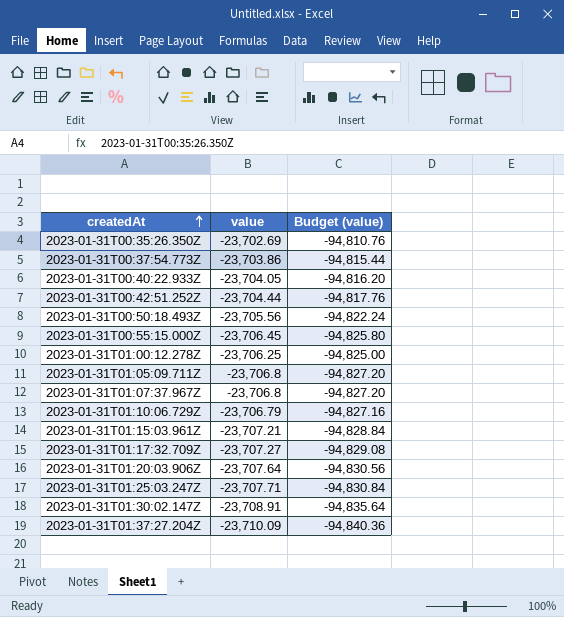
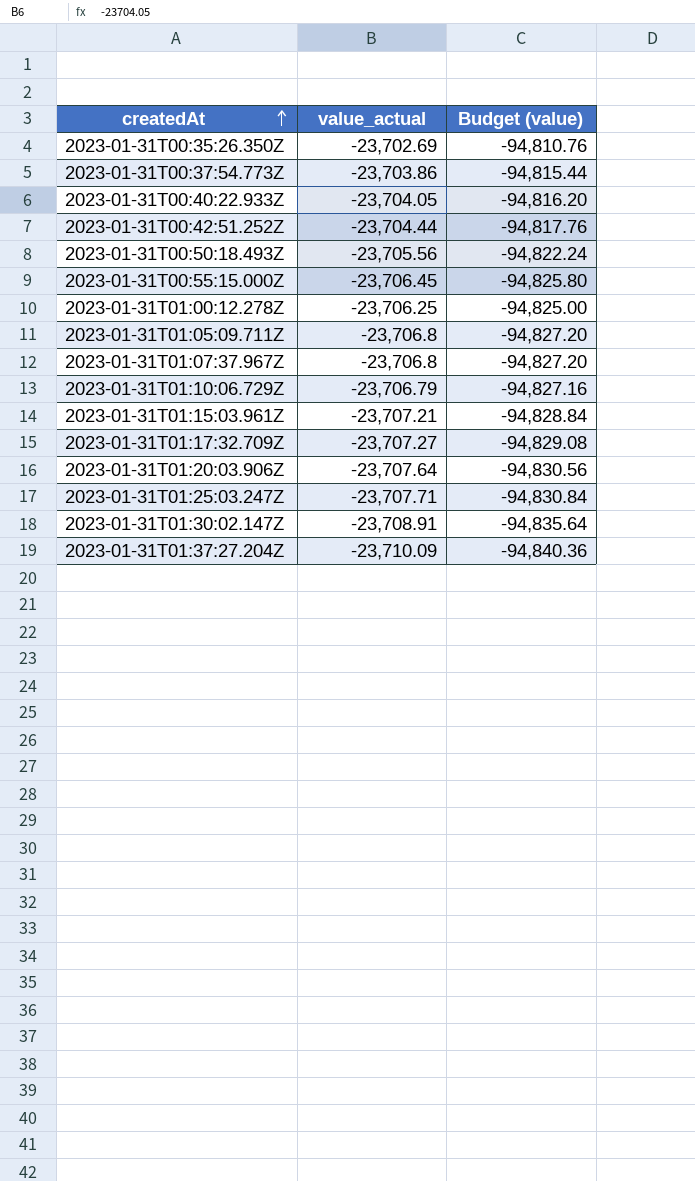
column name: value -> value_actual

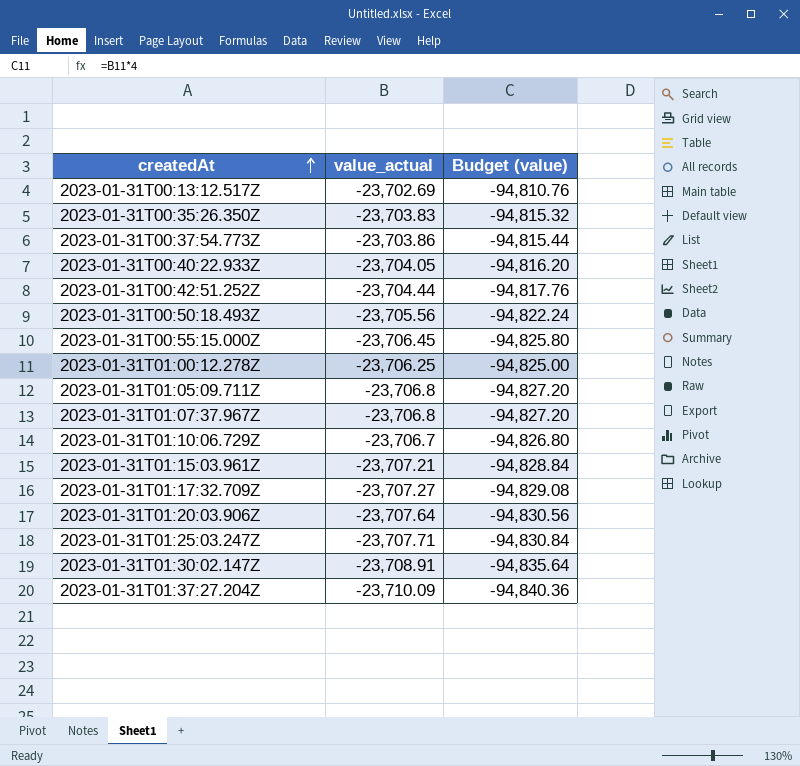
row 2023-01-31T00:13:12.517Z: none -> -23,702.69 | -94,810.76
2023-01-31T00:35:26.350Z | value_actual: -23,702.69 -> -23,703.83
2023-01-31T00:35:26.350Z | Budget (value): -94,810.76 -> -94,815.32
2023-01-31T01:10:06.729Z | value_actual: -23,706.79 -> -23,706.7
2023-01-31T01:10:06.729Z | Budget (value): -94,827.16 -> -94,826.80

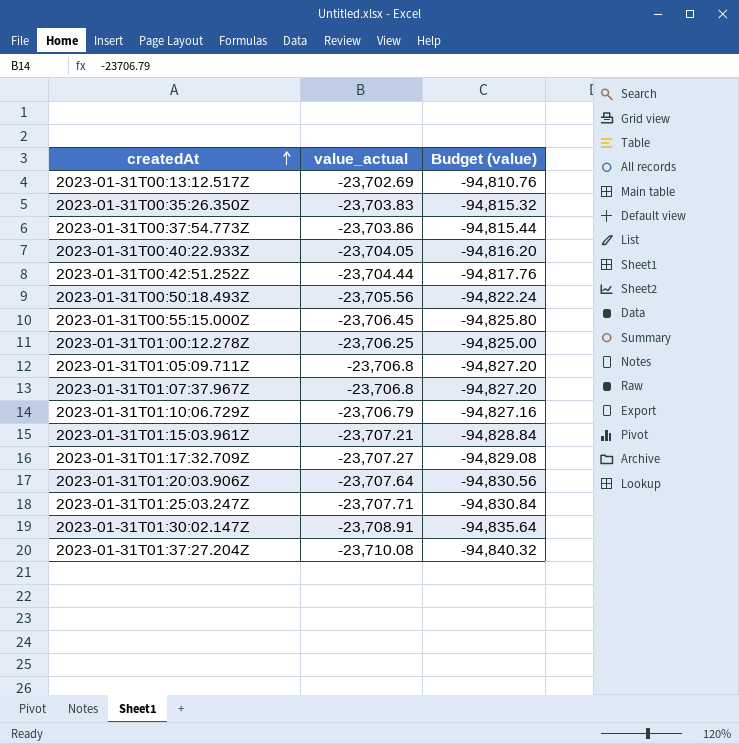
2023-01-31T01:10:06.729Z | value_actual: -23,706.7 -> -23,706.79
2023-01-31T01:10:06.729Z | Budget (value): -94,826.80 -> -94,827.16
2023-01-31T01:37:27.204Z | value_actual: -23,710.09 -> -23,710.08
2023-01-31T01:37:27.204Z | Budget (value): -94,840.36 -> -94,840.32

